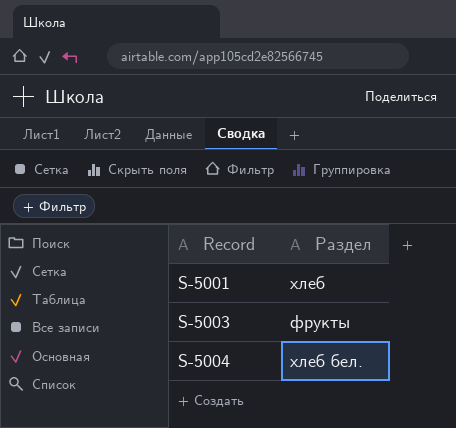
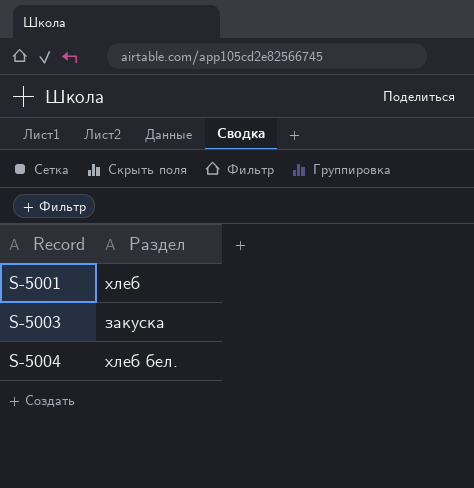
S-5003 | Раздел: фрукты -> закуска

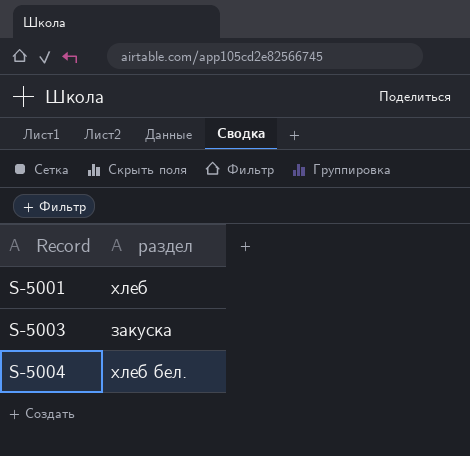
column name: Раздел -> раздел

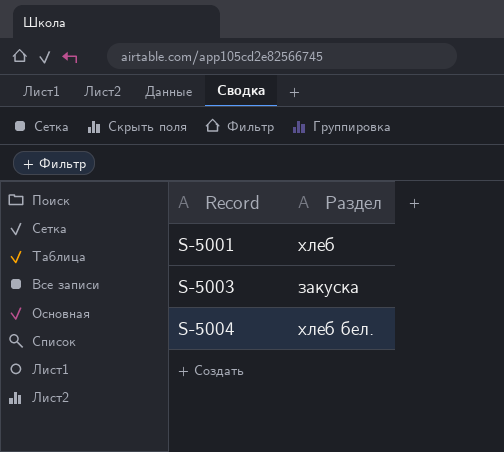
column name: раздел -> Раздел

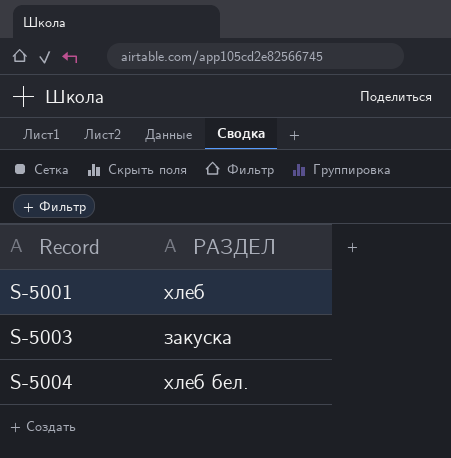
column name: Раздел -> РАЗДЕЛ

